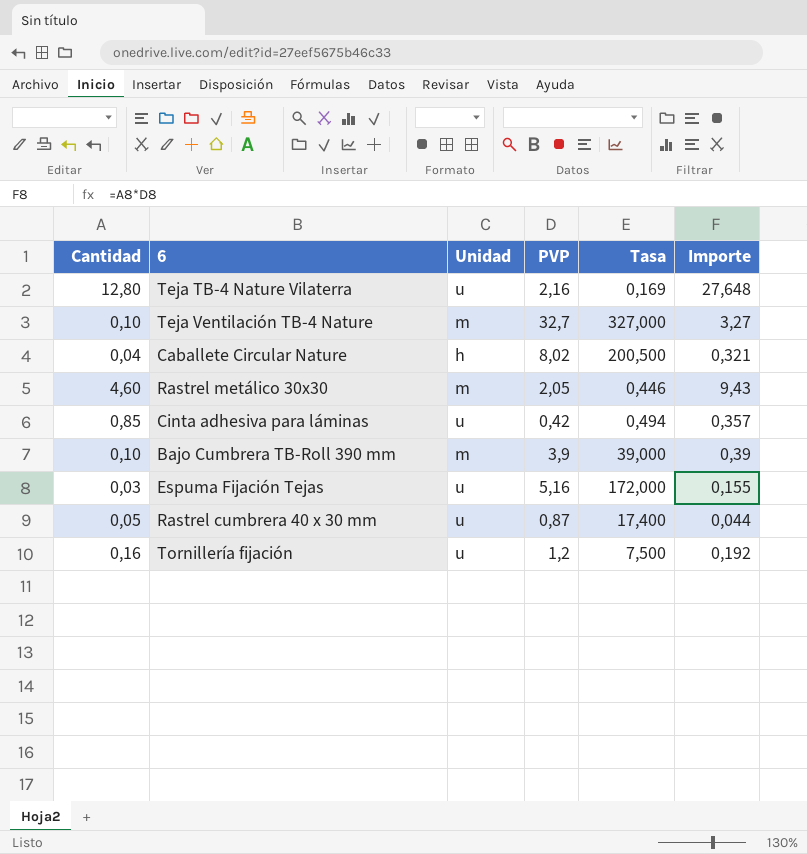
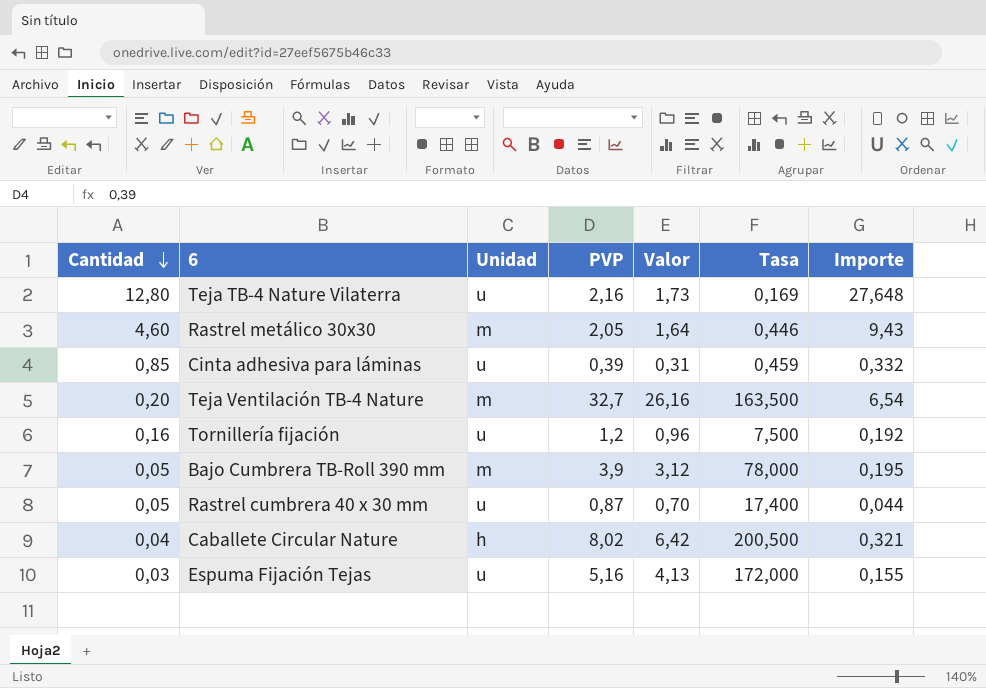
row order: none -> Cantidad descending
column Valor | formula: none -> [PVP] * 0,8
Cinta adhesiva para láminas | PVP: 0,42 -> 0,39
Cinta adhesiva para láminas | Tasa: 0,494 -> 0,459
Cinta adhesiva para láminas | Importe: 0,357 -> 0,332
Teja Ventilación TB-4 Nature | Cantidad: 0,10 -> 0,20
Teja Ventilación TB-4 Nature | Tasa: 327,000 -> 163,500
Teja Ventilación TB-4 Nature | Importe: 3,27 -> 6,54
Bajo Cumbrera TB-Roll 390 mm | Cantidad: 0,10 -> 0,05
Bajo Cumbrera TB-Roll 390 mm | Tasa: 39,000 -> 78,000
Bajo Cumbrera TB-Roll 390 mm | Importe: 0,39 -> 0,195

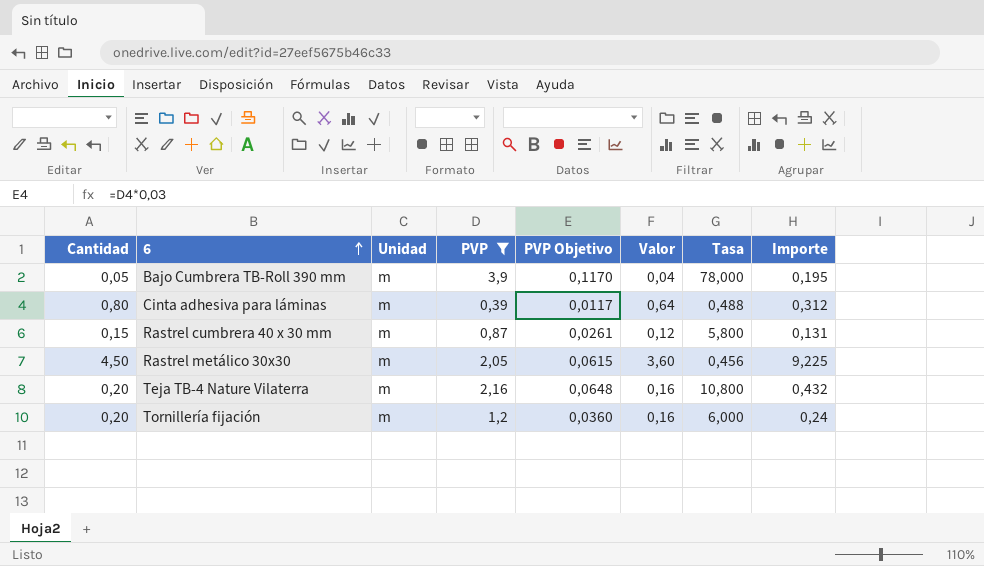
filter: none -> PVP <= 3,9
row order: Cantidad descending -> 6 ascending
column PVP Objetivo | formula: none -> [PVP] * 0,03
column Valor | formula: [PVP] * 0,8 -> [Cantidad] * 0,8
Cinta adhesiva para láminas | Cantidad: 0,85 -> 0,80
Cinta adhesiva para láminas | Unidad: u -> m
Cinta adhesiva para láminas | Tasa: 0,459 -> 0,488
Cinta adhesiva para láminas | Importe: 0,332 -> 0,312
Rastrel cumbrera 40 x 30 mm | Cantidad: 0,05 -> 0,15
Rastrel cumbrera 40 x 30 mm | Unidad: u -> m
Rastrel cumbrera 40 x 30 mm | Tasa: 17,400 -> 5,800
Rastrel cumbrera 40 x 30 mm | Importe: 0,044 -> 0,131
Rastrel metálico 30x30 | Cantidad: 4,60 -> 4,50
Rastrel metálico 30x30 | Tasa: 0,446 -> 0,456
Rastrel metálico 30x30 | Importe: 9,43 -> 9,225
Teja TB-4 Nature Vilaterra | Cantidad: 12,80 -> 0,20
Teja TB-4 Nature Vilaterra | Unidad: u -> m
Teja TB-4 Nature Vilaterra | Tasa: 0,169 -> 10,800
Teja TB-4 Nature Vilaterra | Importe: 27,648 -> 0,432
Tornillería fijación | Cantidad: 0,16 -> 0,20
Tornillería fijación | Unidad: u -> m
Tornillería fijación | Tasa: 7,500 -> 6,000
Tornillería fijación | Importe: 0,192 -> 0,24

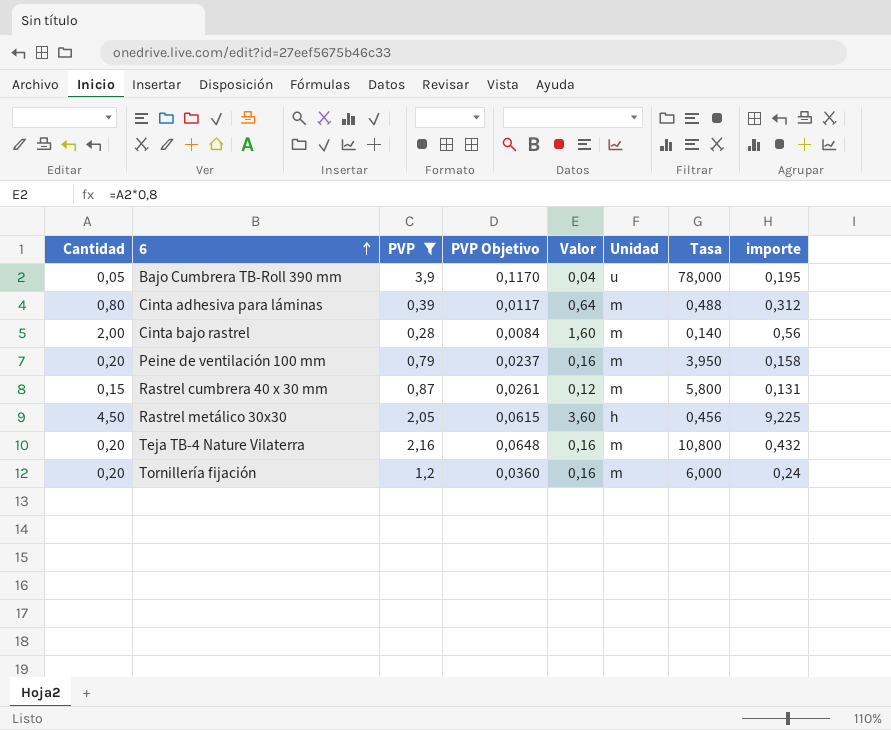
column Unidad | position: 3 -> 6
column name: Importe -> importe
Bajo Cumbrera TB-Roll 390 mm | Unidad: m -> u
row Cinta bajo rastrel: none -> 2,00 | 0,28 | 0,0084 | 1,60 | m | 0,140 | 0,56
row Peine de ventilación 100 mm: none -> 0,20 | 0,79 | 0,0237 | 0,16 | m | 3,950 | 0,158
Rastrel metálico 30x30 | Unidad: m -> h

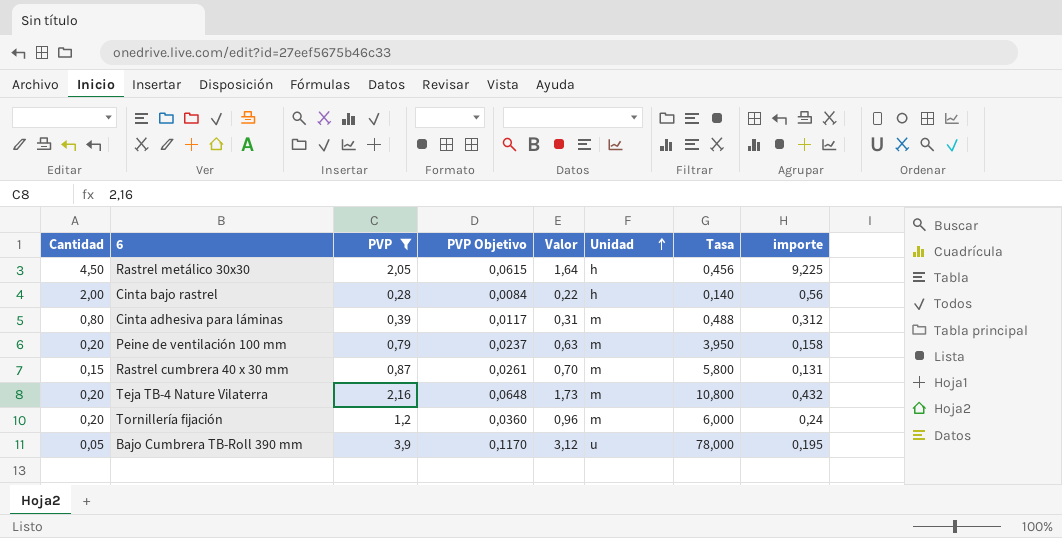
row order: 6 ascending -> Unidad ascending
column Valor | formula: [Cantidad] * 0,8 -> [PVP] * 0,8
Cinta bajo rastrel | Unidad: m -> h

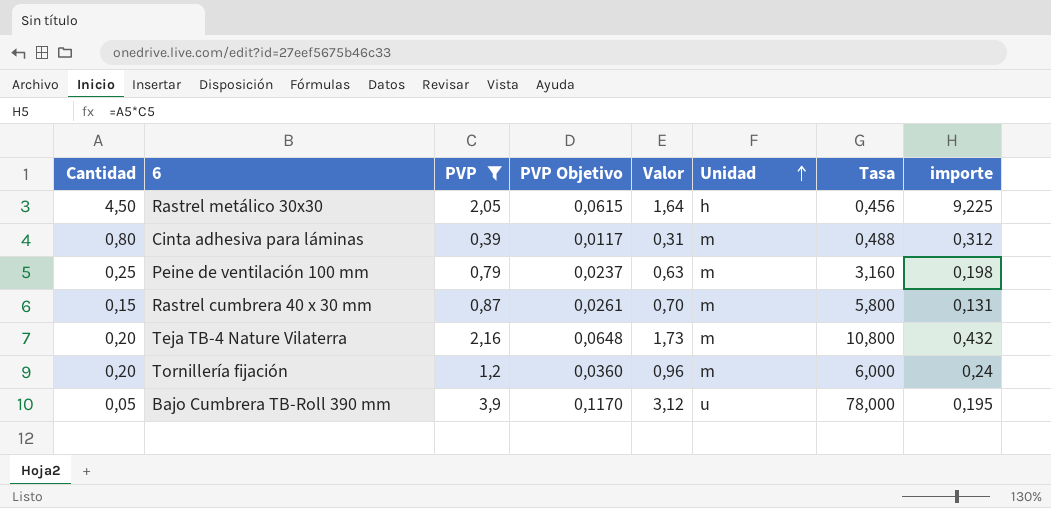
row Cinta bajo rastrel: 2,00 | 0,28 | 0,0084 | 0,22 | h | 0,140 | 0,56 -> none
Peine de ventilación 100 mm | Cantidad: 0,20 -> 0,25
Peine de ventilación 100 mm | Tasa: 3,950 -> 3,160
Peine de ventilación 100 mm | importe: 0,158 -> 0,198

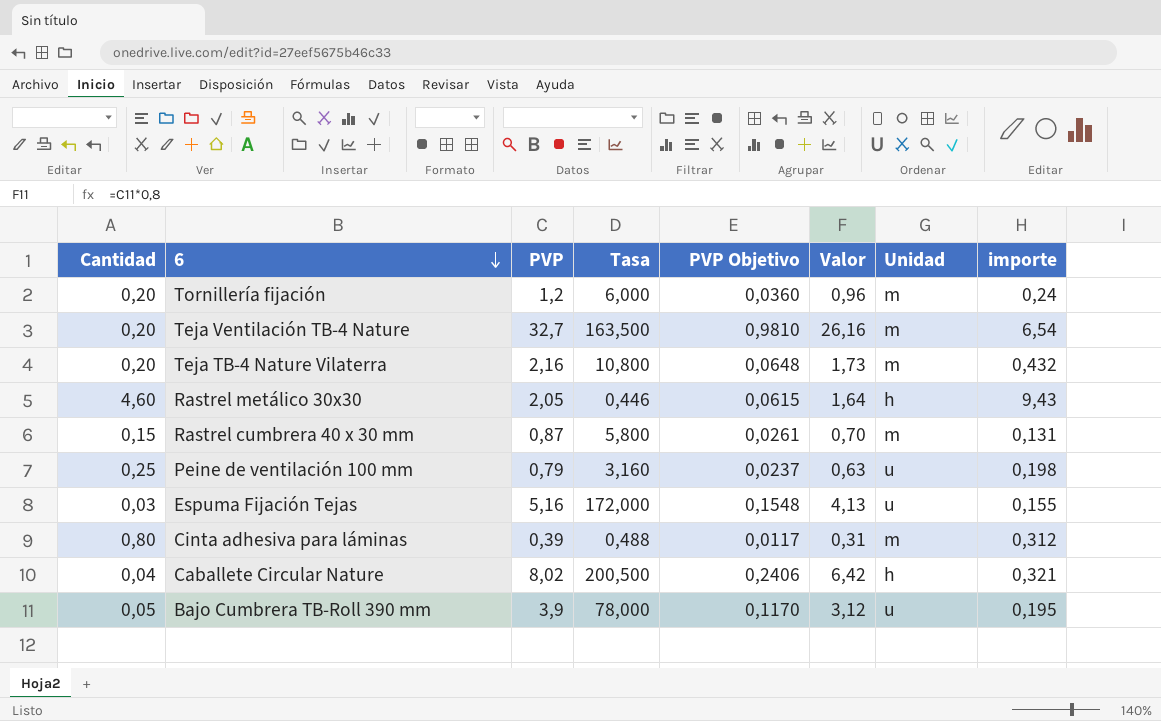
filter: PVP <= 3,9 -> none
row order: Unidad ascending -> 6 descending
column Tasa | position: 7 -> 4
Rastrel metálico 30x30 | Cantidad: 4,50 -> 4,60
Rastrel metálico 30x30 | Tasa: 0,456 -> 0,446
Rastrel metálico 30x30 | importe: 9,225 -> 9,43
Peine de ventilación 100 mm | Unidad: m -> u

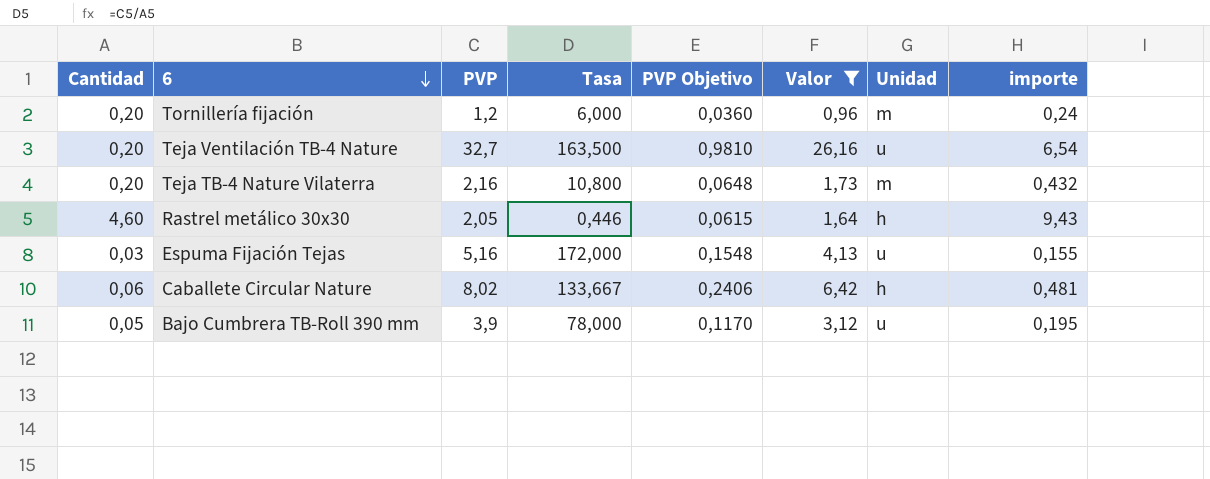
filter: none -> Valor >= 0,96
Teja Ventilación TB-4 Nature | Unidad: m -> u
Caballete Circular Nature | Cantidad: 0,04 -> 0,06
Caballete Circular Nature | Tasa: 200,500 -> 133,667
Caballete Circular Nature | importe: 0,321 -> 0,481

